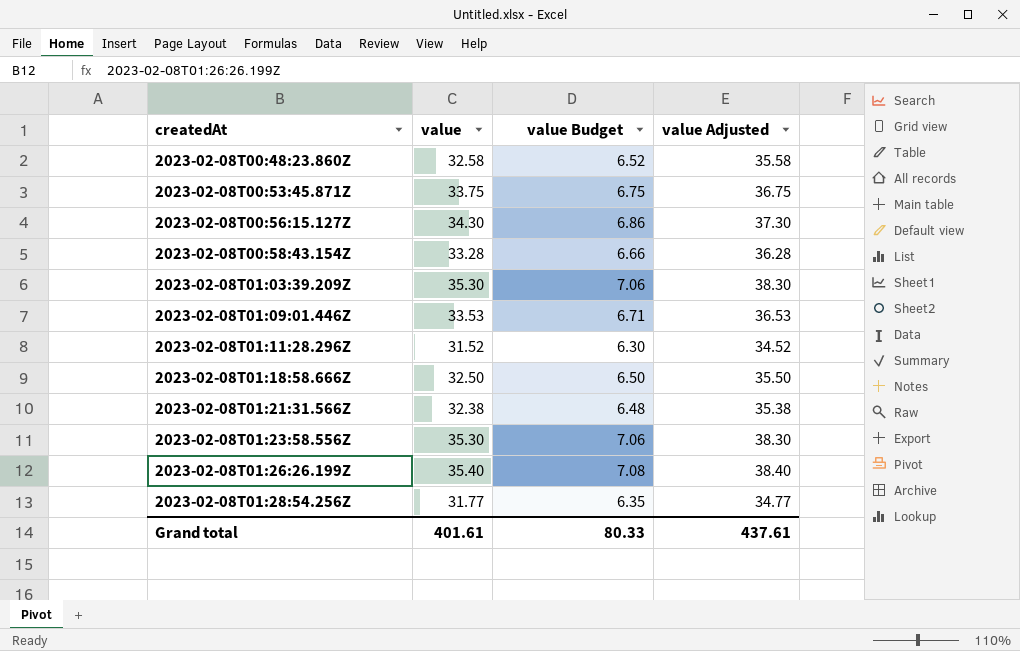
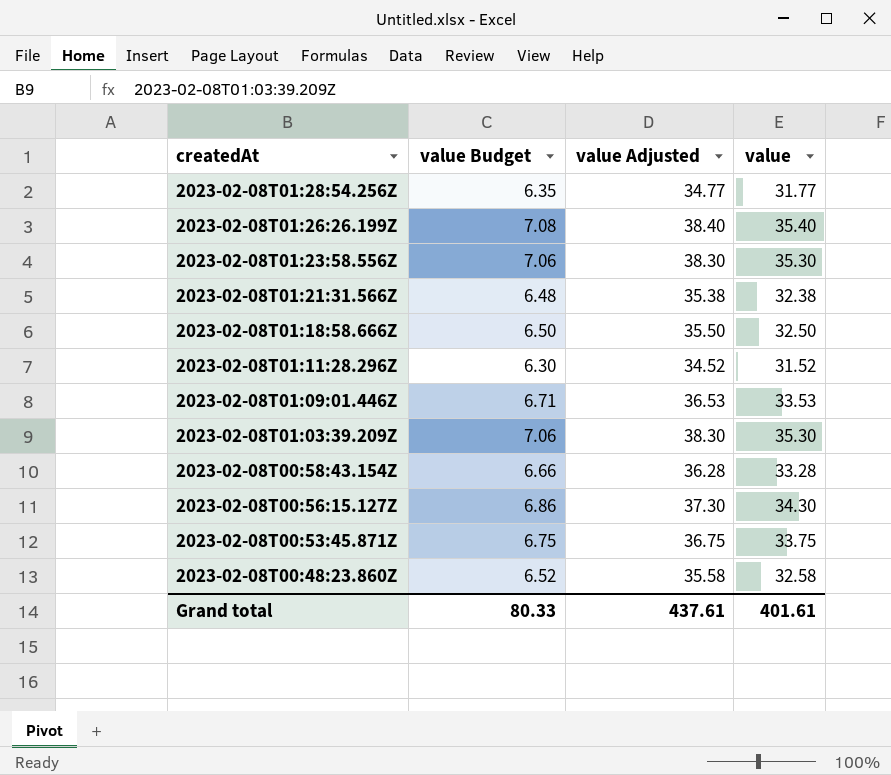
row order: createdAt ascending -> createdAt descending
column value | position: 2 -> 4

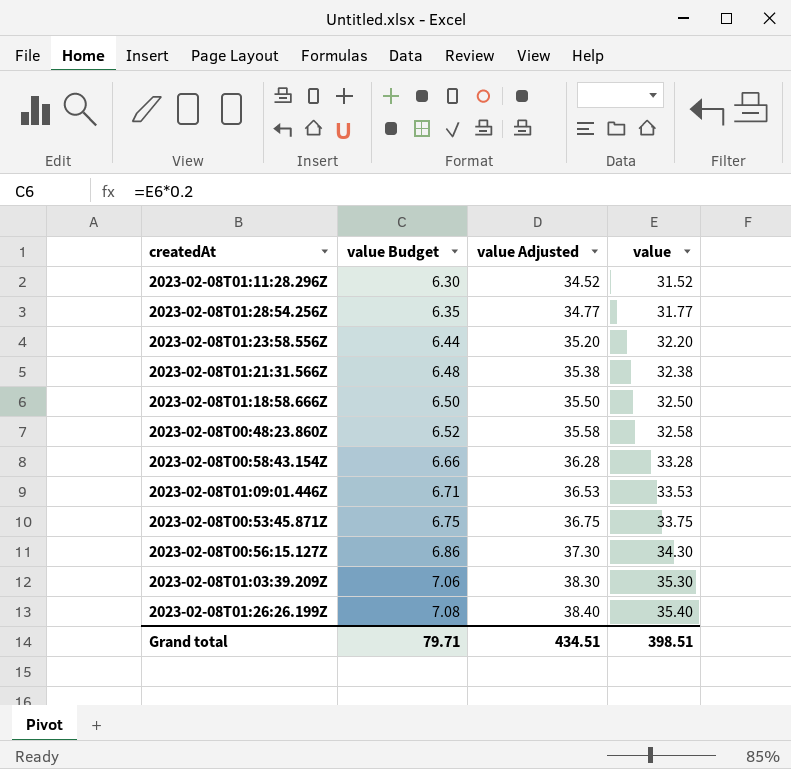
row order: createdAt descending -> value Budget ascending
2023-02-08T01:23:58.556Z | value Budget: 7.06 -> 6.44
2023-02-08T01:23:58.556Z | value Adjusted: 38.30 -> 35.20
2023-02-08T01:23:58.556Z | value: 35.30 -> 32.20
Grand total | value Budget: 80.33 -> 79.71
Grand total | value Adjusted: 437.61 -> 434.51
Grand total | value: 401.61 -> 398.51

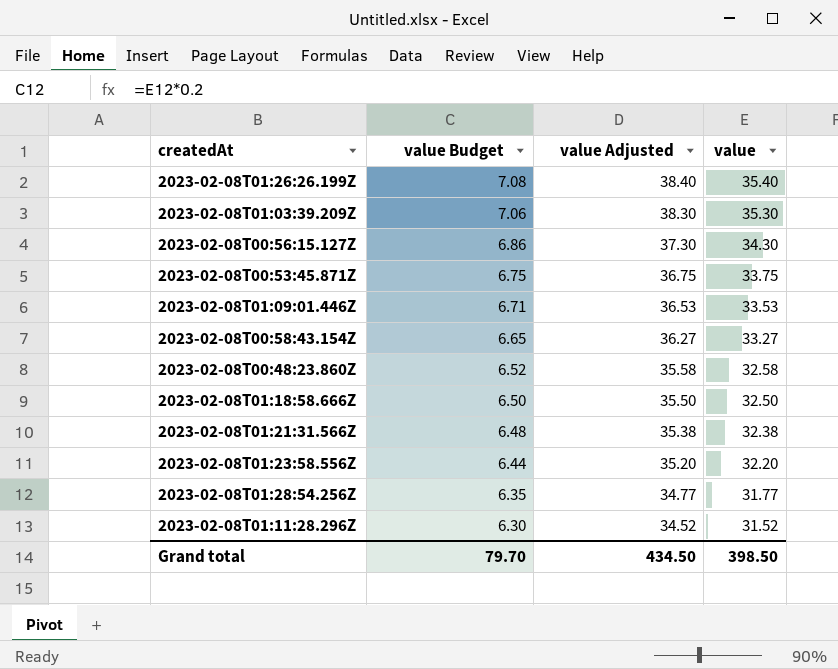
row order: value Budget ascending -> value Budget descending
2023-02-08T00:58:43.154Z | value Budget: 6.66 -> 6.65
2023-02-08T00:58:43.154Z | value Adjusted: 36.28 -> 36.27
2023-02-08T00:58:43.154Z | value: 33.28 -> 33.27
Grand total | value Budget: 79.71 -> 79.70
Grand total | value Adjusted: 434.51 -> 434.50
Grand total | value: 398.51 -> 398.50

